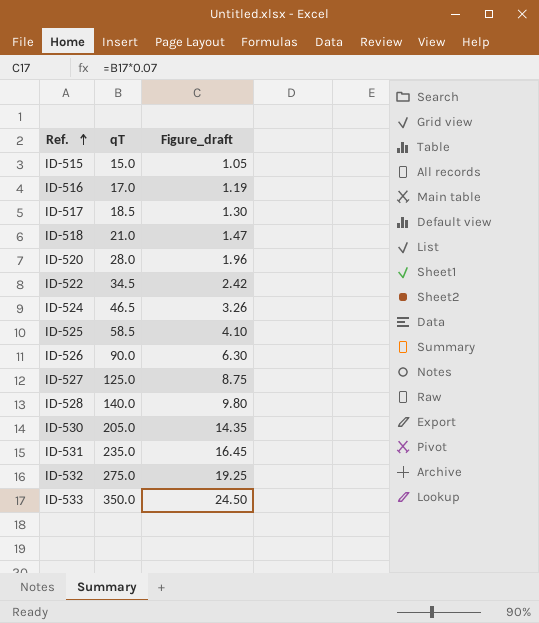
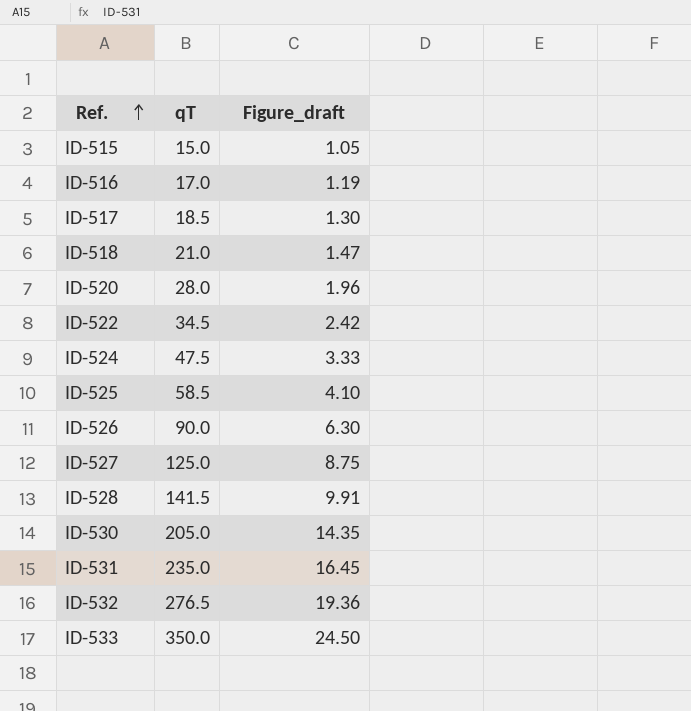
ID-524 | qT: 46.5 -> 47.5
ID-524 | Figure_draft: 3.26 -> 3.33
ID-528 | qT: 140.0 -> 141.5
ID-528 | Figure_draft: 9.80 -> 9.91
ID-532 | qT: 275.0 -> 276.5
ID-532 | Figure_draft: 19.25 -> 19.36

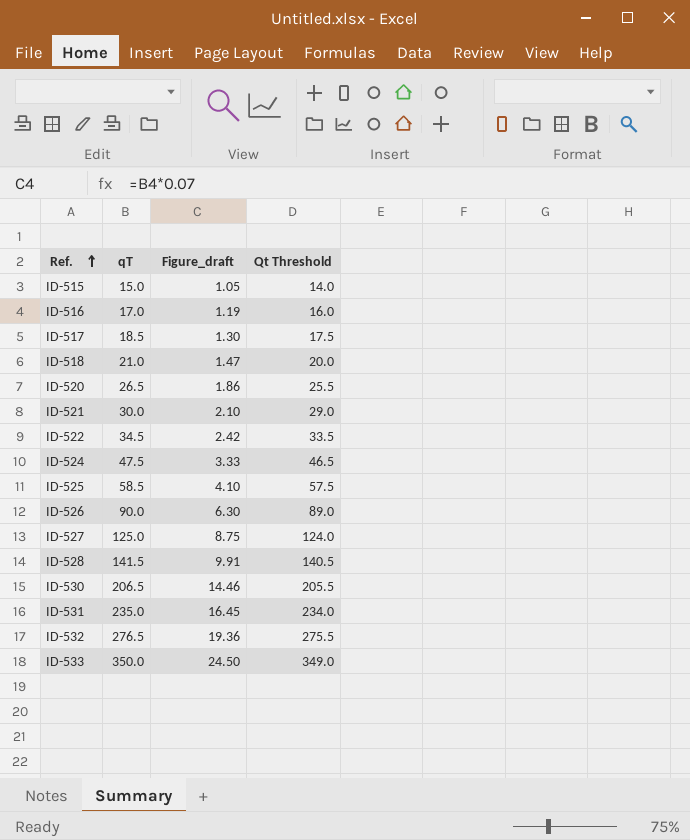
column Qt Threshold | formula: none -> [qT] - 1
ID-520 | qT: 28.0 -> 26.5
ID-520 | Figure_draft: 1.96 -> 1.86
row ID-521: none -> 30.0 | 2.10 | 29.0
ID-530 | qT: 205.0 -> 206.5
ID-530 | Figure_draft: 14.35 -> 14.46

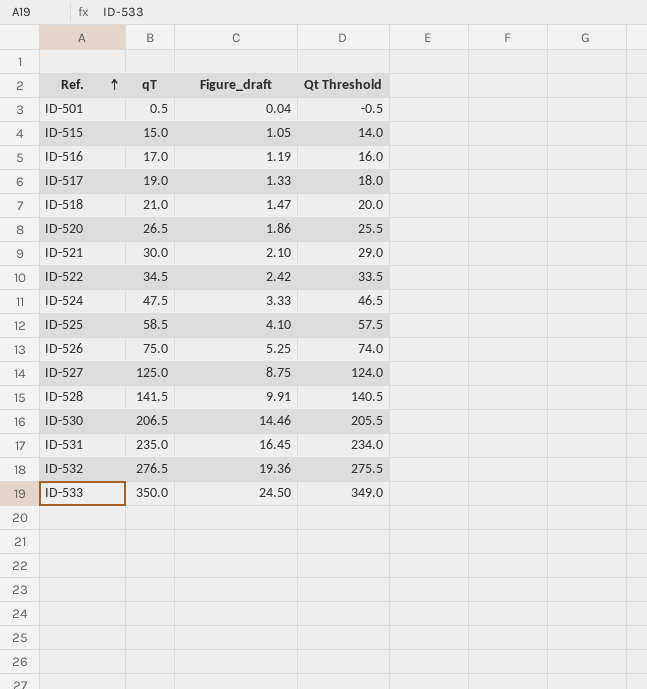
row ID-501: none -> 0.5 | 0.04 | -0.5
ID-517 | qT: 18.5 -> 19.0
ID-517 | Figure_draft: 1.30 -> 1.33
ID-517 | Qt Threshold: 17.5 -> 18.0
ID-526 | qT: 90.0 -> 75.0
ID-526 | Figure_draft: 6.30 -> 5.25
ID-526 | Qt Threshold: 89.0 -> 74.0

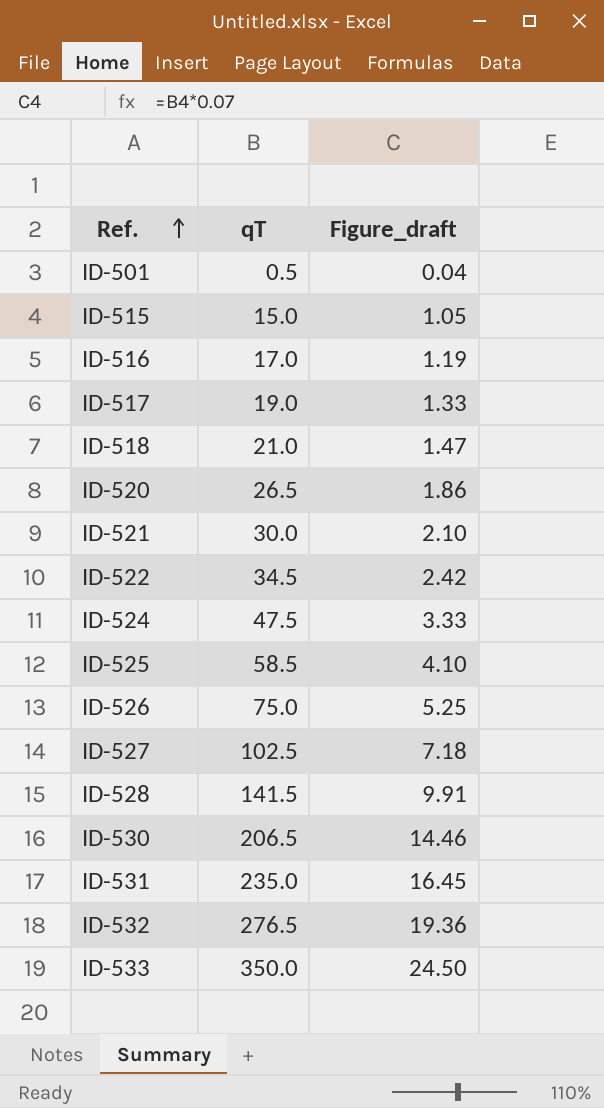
column Qt Threshold | formula: [qT] - 1 -> none
ID-527 | qT: 125.0 -> 102.5
ID-527 | Figure_draft: 8.75 -> 7.18

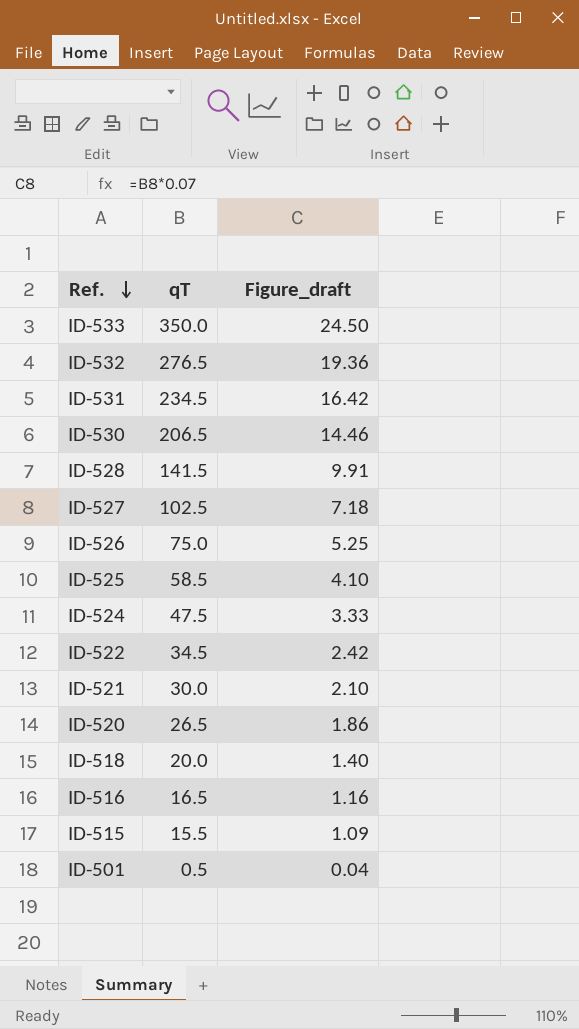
row order: Ref. ascending -> Ref. descending
row ID-517: 19.0 | 1.33 -> none
ID-531 | qT: 235.0 -> 234.5
ID-531 | Figure_draft: 16.45 -> 16.42
ID-518 | qT: 21.0 -> 20.0
ID-518 | Figure_draft: 1.47 -> 1.40
ID-516 | qT: 17.0 -> 16.5
ID-516 | Figure_draft: 1.19 -> 1.16
ID-515 | qT: 15.0 -> 15.5
ID-515 | Figure_draft: 1.05 -> 1.09

